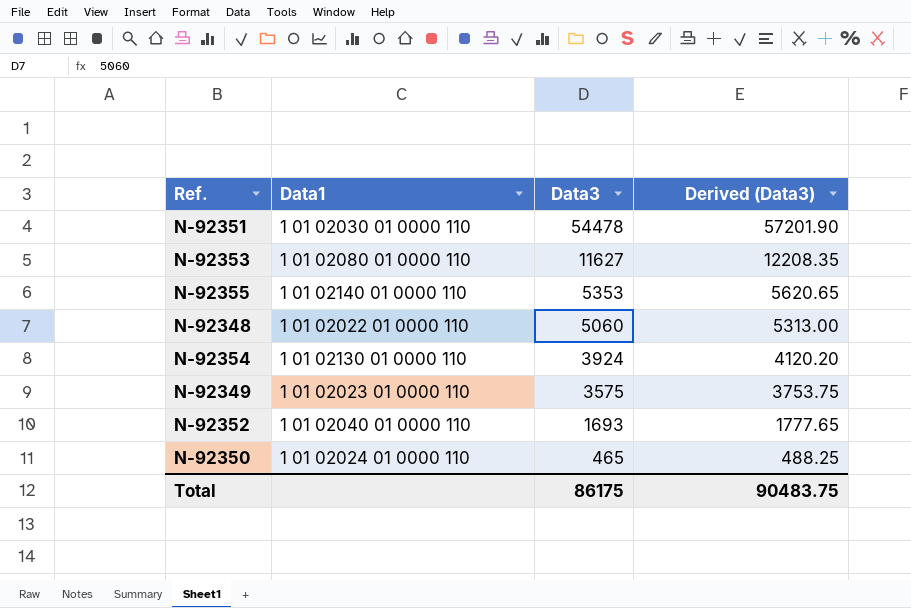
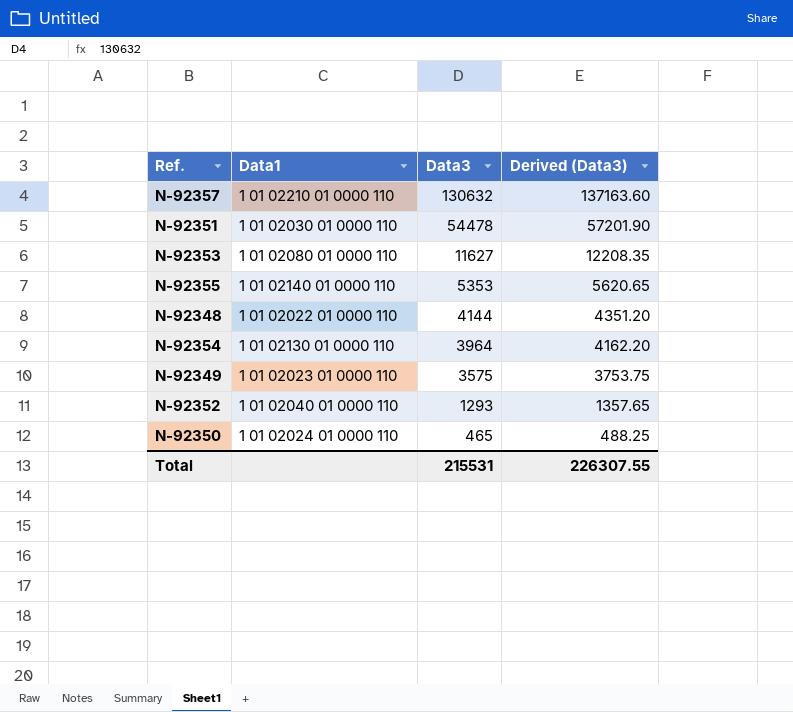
row N-92357: none -> 1 01 02210 01 0000 110 | 130632 | 137163.60
N-92348 | Data3: 5060 -> 4144
N-92348 | Derived (Data3): 5313.00 -> 4351.20
N-92354 | Data3: 3924 -> 3964
N-92354 | Derived (Data3): 4120.20 -> 4162.20
N-92352 | Data3: 1693 -> 1293
N-92352 | Derived (Data3): 1777.65 -> 1357.65
Total | Data3: 86175 -> 215531
Total | Derived (Data3): 90483.75 -> 226307.55

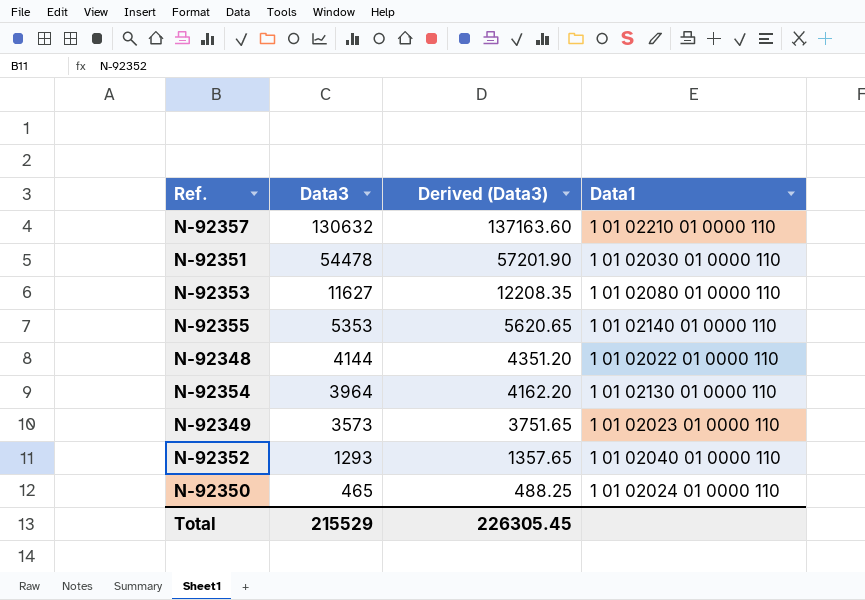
column Data1 | position: 2 -> 4
N-92349 | Data3: 3575 -> 3573
N-92349 | Derived (Data3): 3753.75 -> 3751.65
Total | Data3: 215531 -> 215529
Total | Derived (Data3): 226307.55 -> 226305.45

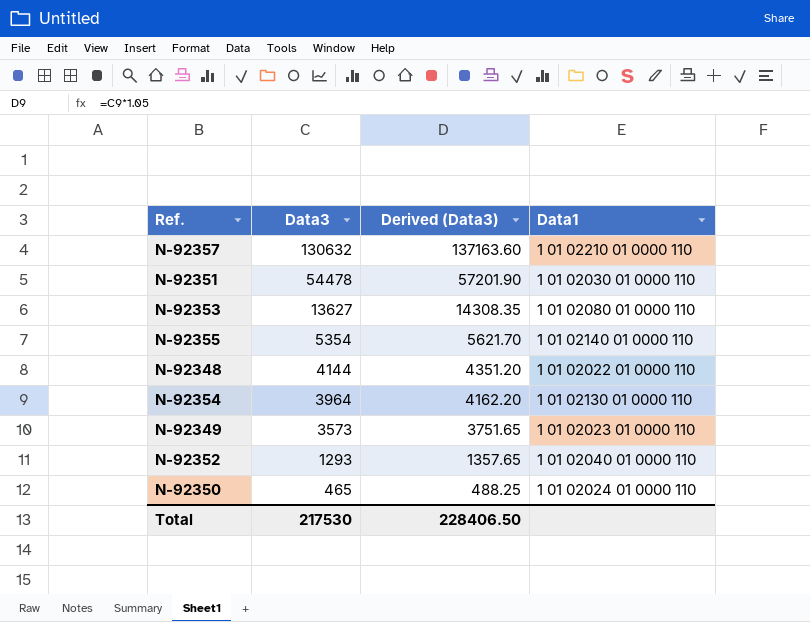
N-92353 | Data3: 11627 -> 13627
N-92353 | Derived (Data3): 12208.35 -> 14308.35
N-92355 | Data3: 5353 -> 5354
N-92355 | Derived (Data3): 5620.65 -> 5621.70
Total | Data3: 215529 -> 217530
Total | Derived (Data3): 226305.45 -> 228406.50

